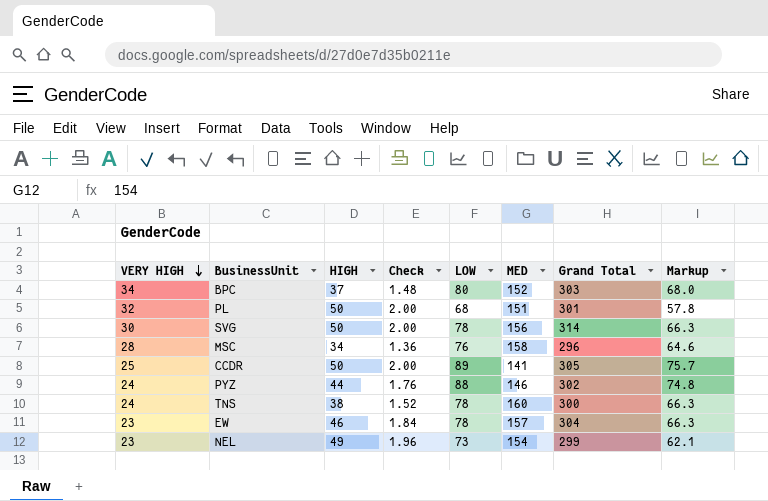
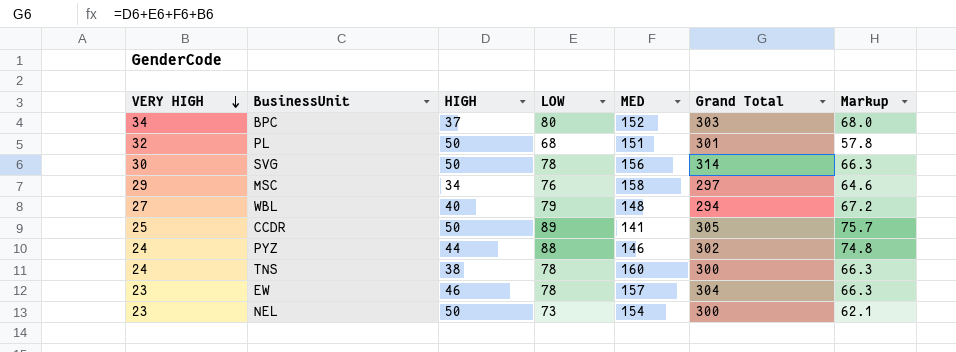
column Check | formula: [HIGH] * 0.04 -> none
MSC | VERY HIGH: 28 -> 29
MSC | Grand Total: 296 -> 297
row WBL: none -> 27 | 40 | 79 | 148 | 294 | 67.2
NEL | HIGH: 49 -> 50
NEL | Grand Total: 299 -> 300

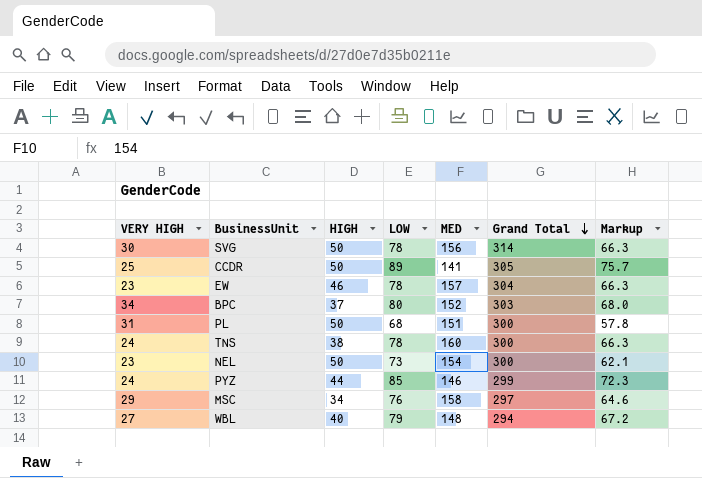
row order: VERY HIGH descending -> Grand Total descending
PL | VERY HIGH: 32 -> 31
PL | Grand Total: 301 -> 300
PYZ | LOW: 88 -> 85
PYZ | Grand Total: 302 -> 299
PYZ | Markup: 74.8 -> 72.3

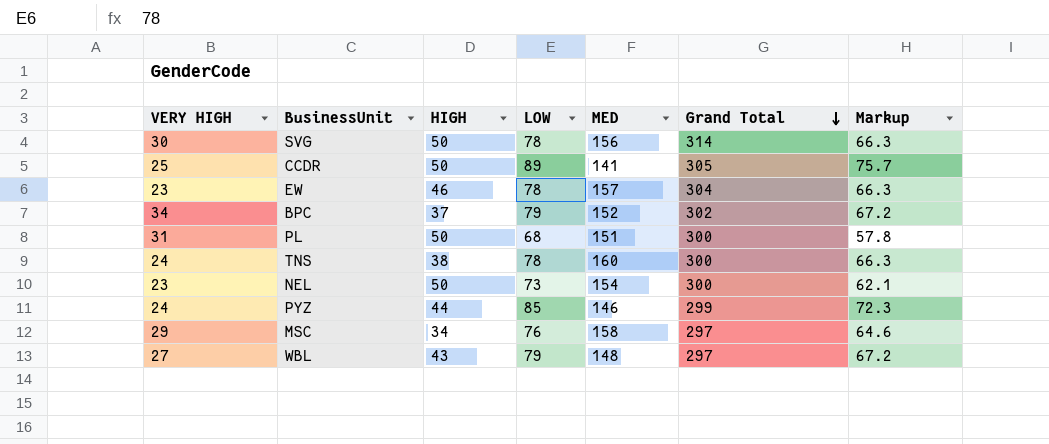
BPC | LOW: 80 -> 79
BPC | Grand Total: 303 -> 302
BPC | Markup: 68.0 -> 67.2
WBL | HIGH: 40 -> 43
WBL | Grand Total: 294 -> 297

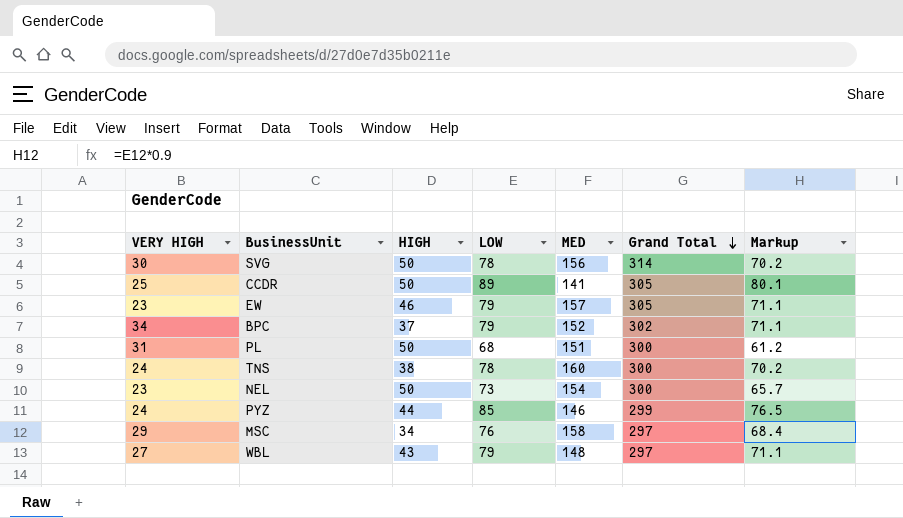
column Markup | formula: [LOW] * 0.85 -> [LOW] * 0.9
EW | LOW: 78 -> 79
EW | Grand Total: 304 -> 305

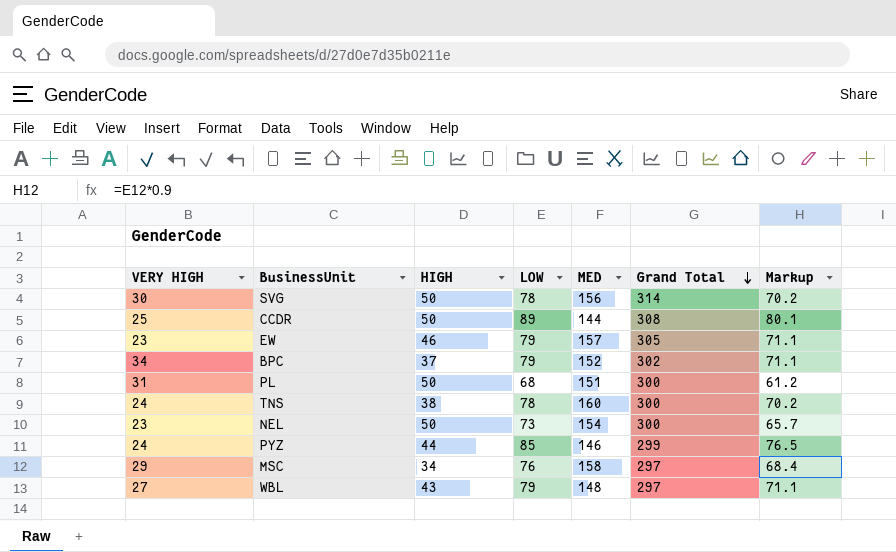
CCDR | MED: 141 -> 144
CCDR | Grand Total: 305 -> 308

